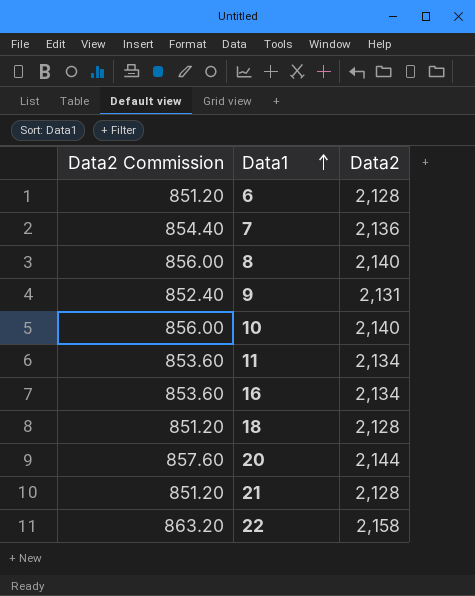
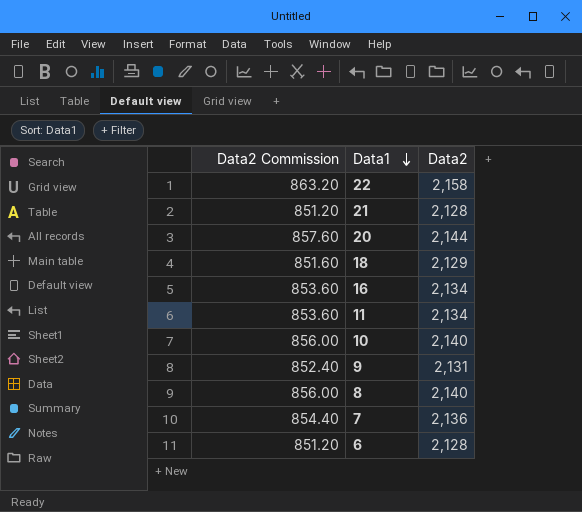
row order: Data1 ascending -> Data1 descending
18 | Data2 Commission: 851.20 -> 851.60
18 | Data2: 2,128 -> 2,129

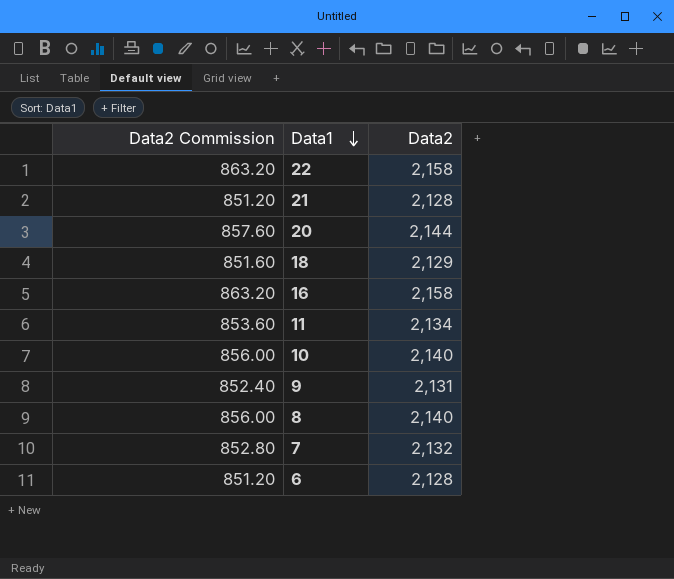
16 | Data2 Commission: 853.60 -> 863.20
16 | Data2: 2,134 -> 2,158
7 | Data2 Commission: 854.40 -> 852.80
7 | Data2: 2,136 -> 2,132

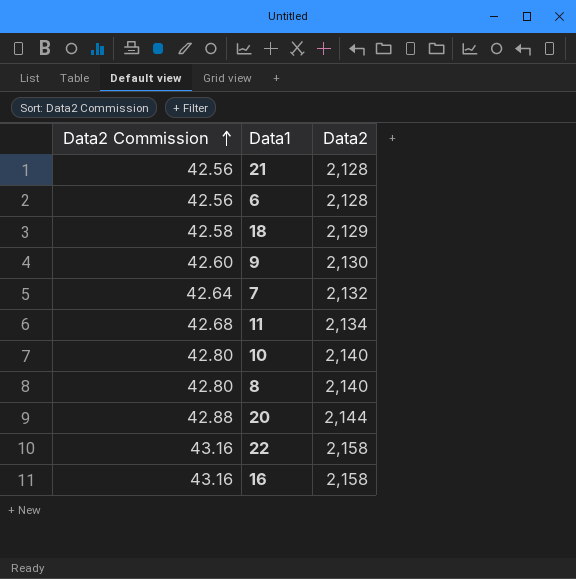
row order: Data1 descending -> Data2 Commission ascending
column Data2 Commission | formula: [Data2] * 0.4 -> [Data2] * 0.02
9 | Data2: 2,131 -> 2,130

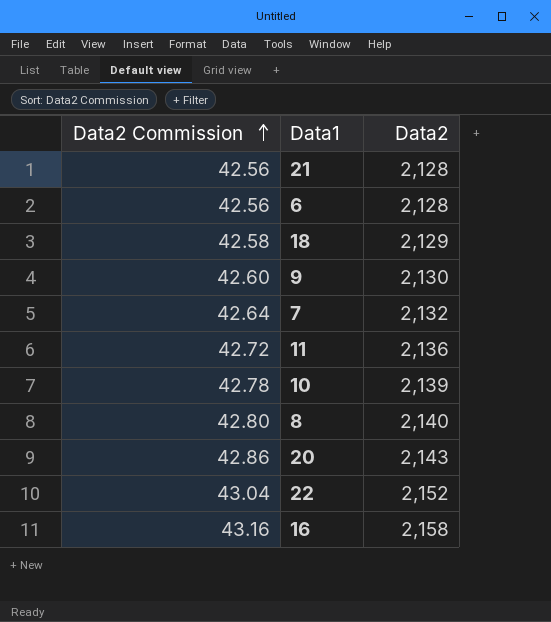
11 | Data2 Commission: 42.68 -> 42.72
11 | Data2: 2,134 -> 2,136
10 | Data2 Commission: 42.80 -> 42.78
10 | Data2: 2,140 -> 2,139
20 | Data2 Commission: 42.88 -> 42.86
20 | Data2: 2,144 -> 2,143
22 | Data2 Commission: 43.16 -> 43.04
22 | Data2: 2,158 -> 2,152

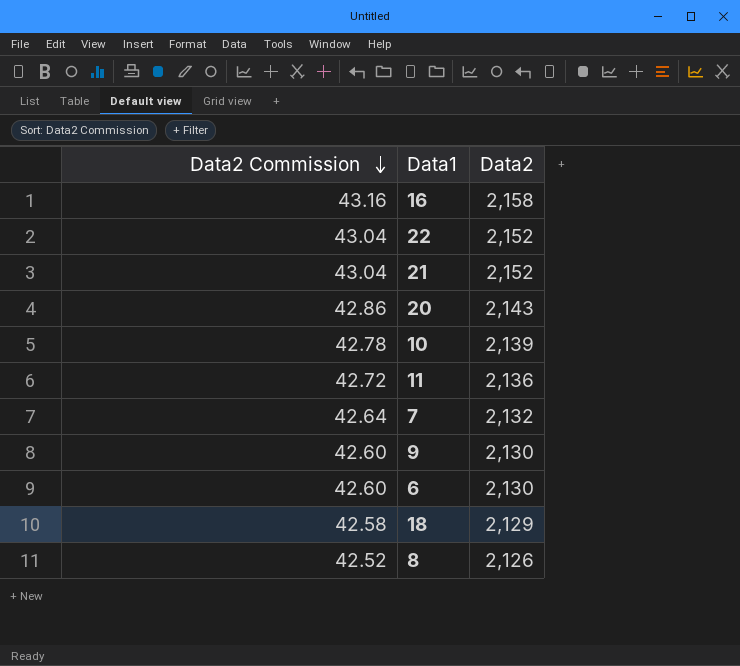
row order: Data2 Commission ascending -> Data2 Commission descending
21 | Data2 Commission: 42.56 -> 43.04
21 | Data2: 2,128 -> 2,152
6 | Data2 Commission: 42.56 -> 42.60
6 | Data2: 2,128 -> 2,130
8 | Data2 Commission: 42.80 -> 42.52
8 | Data2: 2,140 -> 2,126

